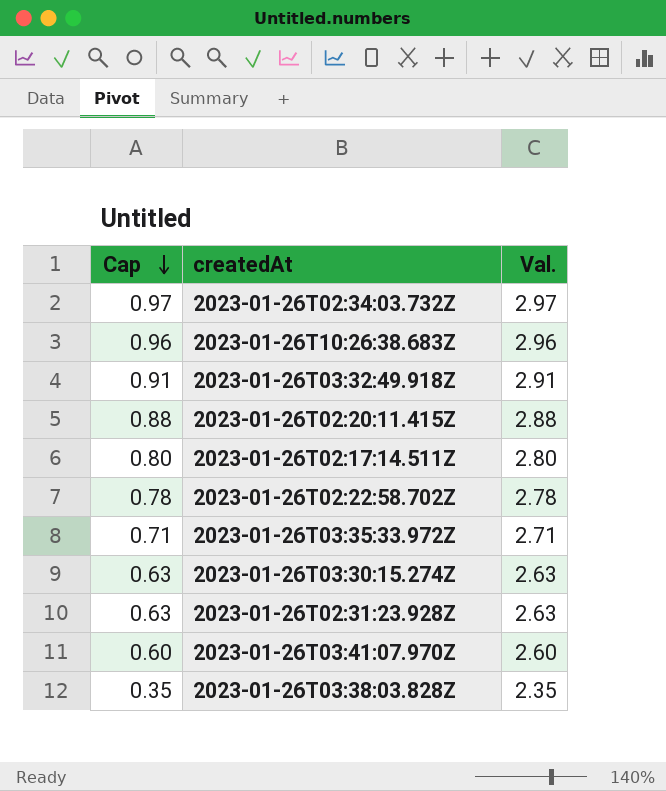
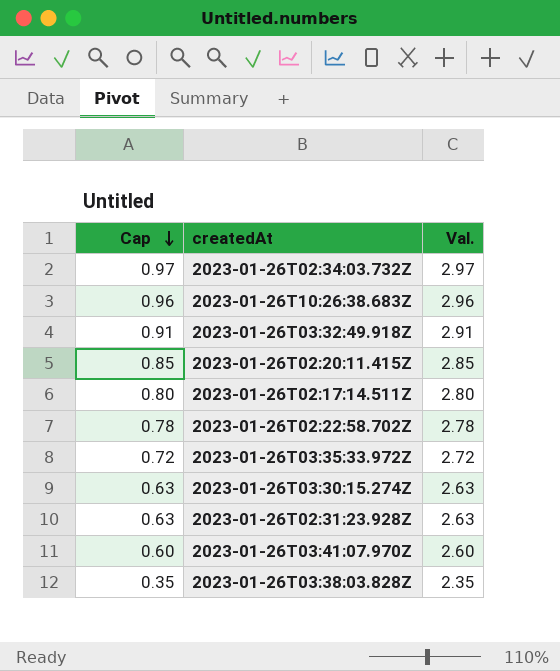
2023-01-26T02:20:11.415Z | Cap: 0.88 -> 0.85
2023-01-26T02:20:11.415Z | Val.: 2.88 -> 2.85
2023-01-26T03:35:33.972Z | Cap: 0.71 -> 0.72
2023-01-26T03:35:33.972Z | Val.: 2.71 -> 2.72

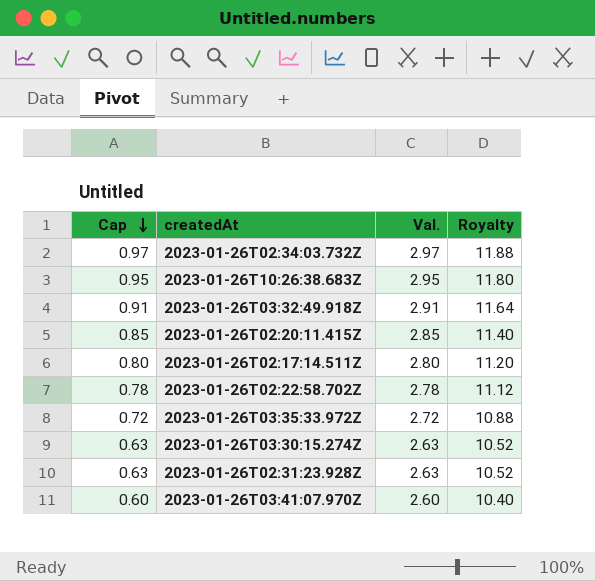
column Royalty | formula: none -> [Val.] * 4
row 2023-01-26T03:38:03.828Z: 0.35 | 2.35 -> none
2023-01-26T10:26:38.683Z | Cap: 0.96 -> 0.95
2023-01-26T10:26:38.683Z | Val.: 2.96 -> 2.95

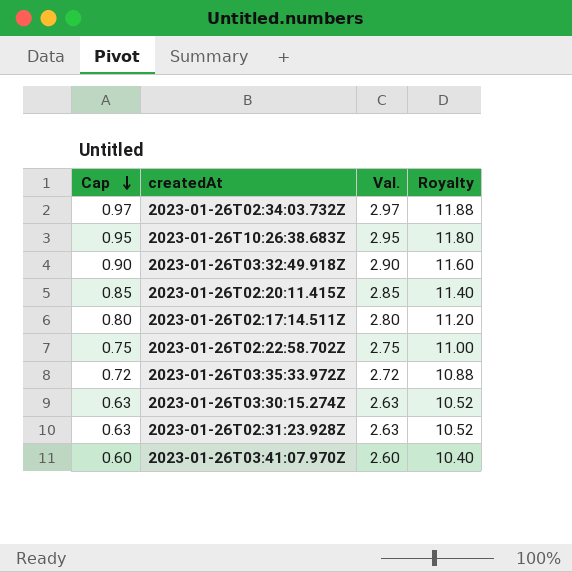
2023-01-26T03:32:49.918Z | Cap: 0.91 -> 0.90
2023-01-26T03:32:49.918Z | Val.: 2.91 -> 2.90
2023-01-26T03:32:49.918Z | Royalty: 11.64 -> 11.60
2023-01-26T02:22:58.702Z | Cap: 0.78 -> 0.75
2023-01-26T02:22:58.702Z | Val.: 2.78 -> 2.75
2023-01-26T02:22:58.702Z | Royalty: 11.12 -> 11.00

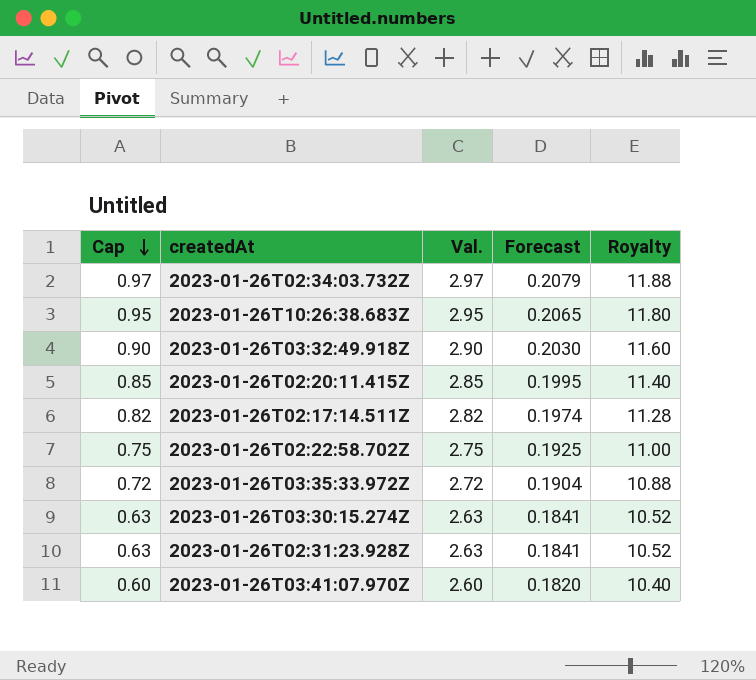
column Forecast | formula: none -> [Val.] * 0.07
2023-01-26T02:17:14.511Z | Cap: 0.80 -> 0.82
2023-01-26T02:17:14.511Z | Val.: 2.80 -> 2.82
2023-01-26T02:17:14.511Z | Royalty: 11.20 -> 11.28

